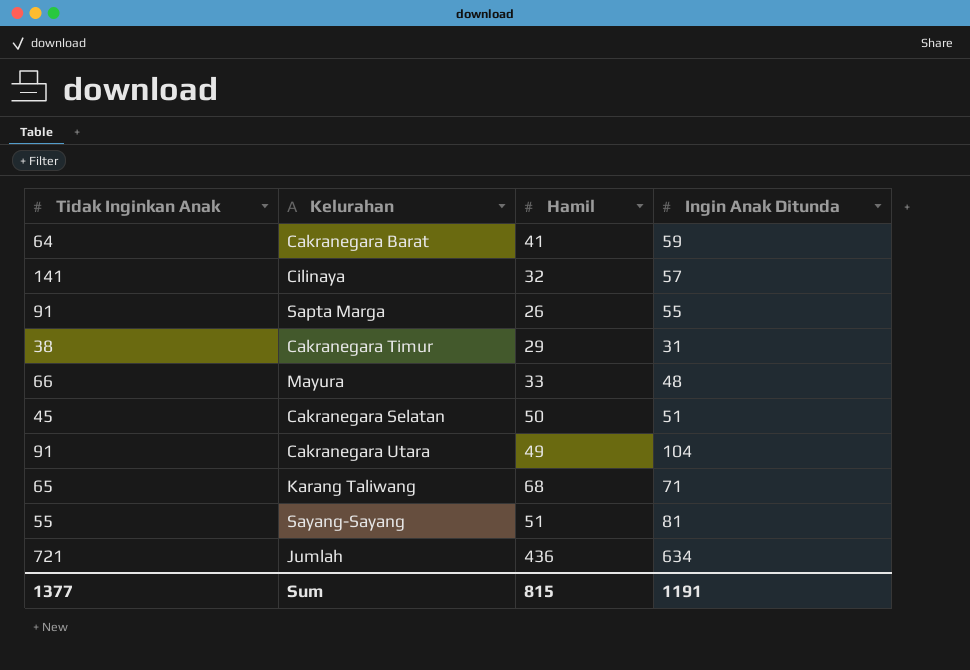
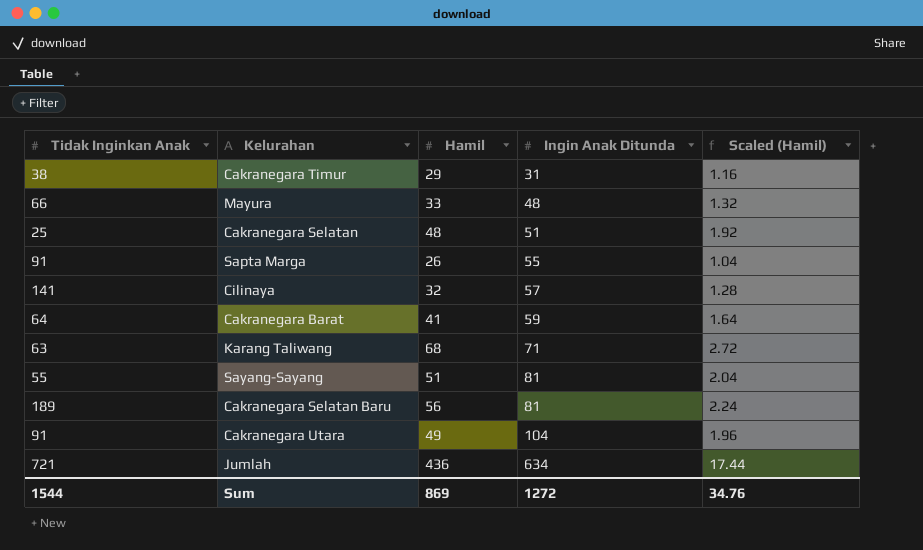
row order: none -> Ingin Anak Ditunda ascending
column Scaled (Hamil) | formula: none -> [Hamil] * 0.04
Cakranegara Selatan | Tidak Inginkan Anak: 45 -> 25
Cakranegara Selatan | Hamil: 50 -> 48
Karang Taliwang | Tidak Inginkan Anak: 65 -> 63
row Cakranegara Selatan Baru: none -> 189 | 56 | 81 | 2.24
Sum | Tidak Inginkan Anak: 1377 -> 1544
Sum | Hamil: 815 -> 869
Sum | Ingin Anak Ditunda: 1191 -> 1272

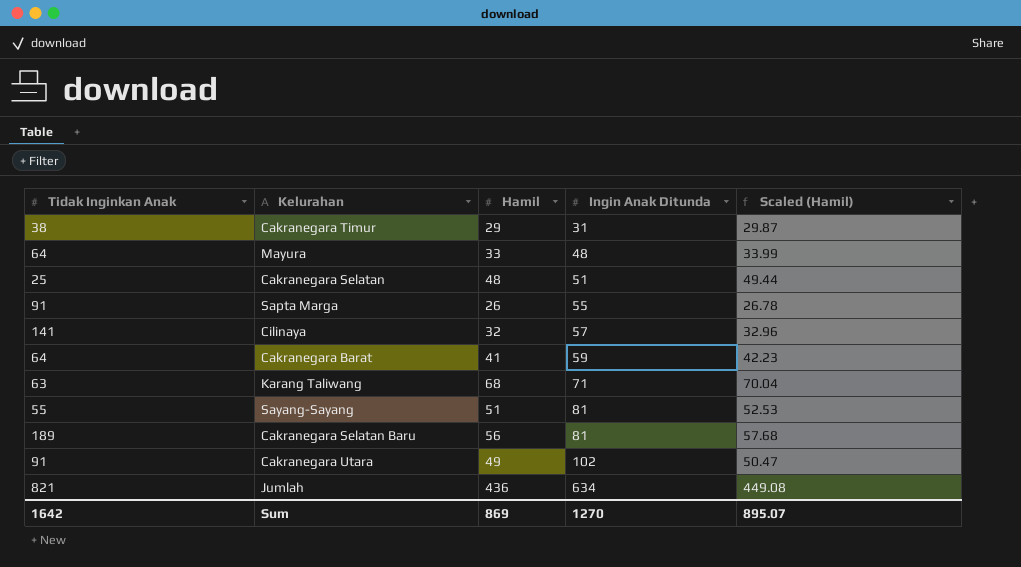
column Scaled (Hamil) | formula: [Hamil] * 0.04 -> [Hamil] * 1.03
Mayura | Tidak Inginkan Anak: 66 -> 64
Cakranegara Utara | Ingin Anak Ditunda: 104 -> 102
Jumlah | Tidak Inginkan Anak: 721 -> 821
Sum | Tidak Inginkan Anak: 1544 -> 1642
Sum | Ingin Anak Ditunda: 1272 -> 1270
Sum | Scaled (Hamil): 34.76 -> 895.07

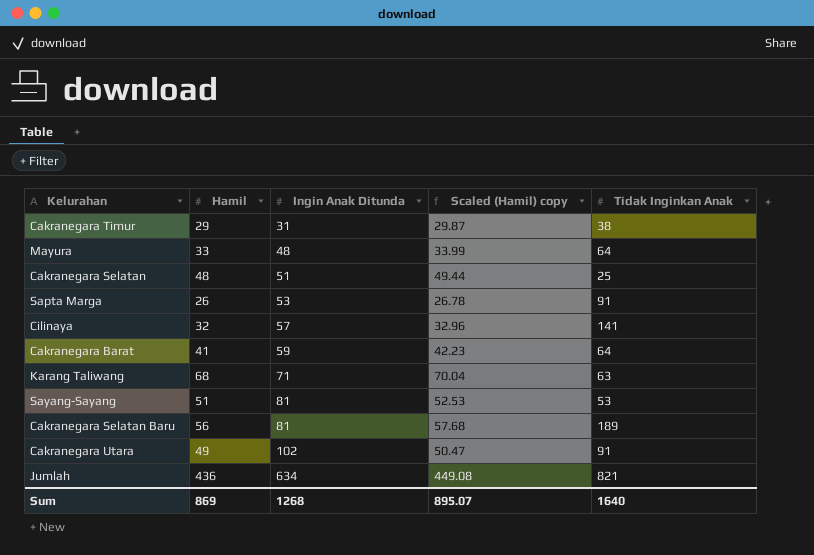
column name: Scaled (Hamil) -> Scaled (Hamil) copy
column Tidak Inginkan Anak | position: 1 -> 5
Sapta Marga | Ingin Anak Ditunda: 55 -> 53
Sayang-Sayang | Tidak Inginkan Anak: 55 -> 53
Sum | Ingin Anak Ditunda: 1270 -> 1268
Sum | Tidak Inginkan Anak: 1642 -> 1640

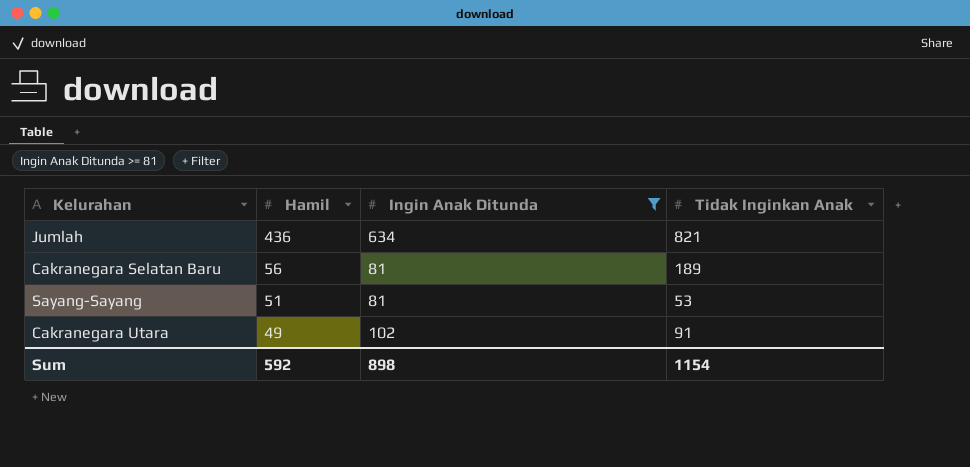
filter: none -> Ingin Anak Ditunda >= 81
row order: Ingin Anak Ditunda ascending -> Hamil descending
column Scaled (Hamil) copy | formula: [Hamil] * 1.03 -> none
Sum | Hamil: 869 -> 592
Sum | Ingin Anak Ditunda: 1268 -> 898
Sum | Tidak Inginkan Anak: 1640 -> 1154

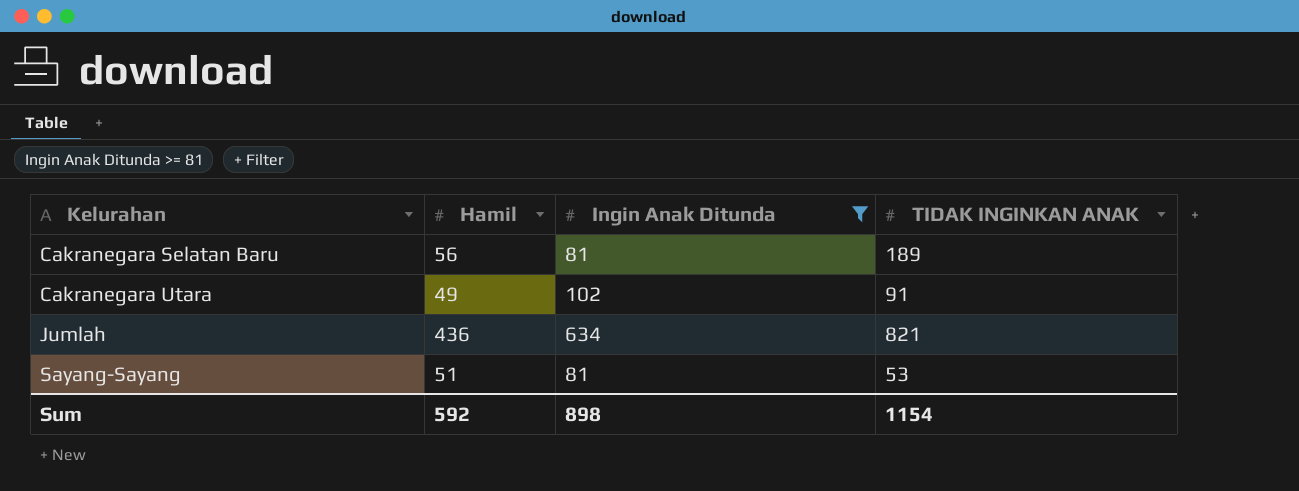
row order: Hamil descending -> Kelurahan ascending
column name: Tidak Inginkan Anak -> TIDAK INGINKAN ANAK

